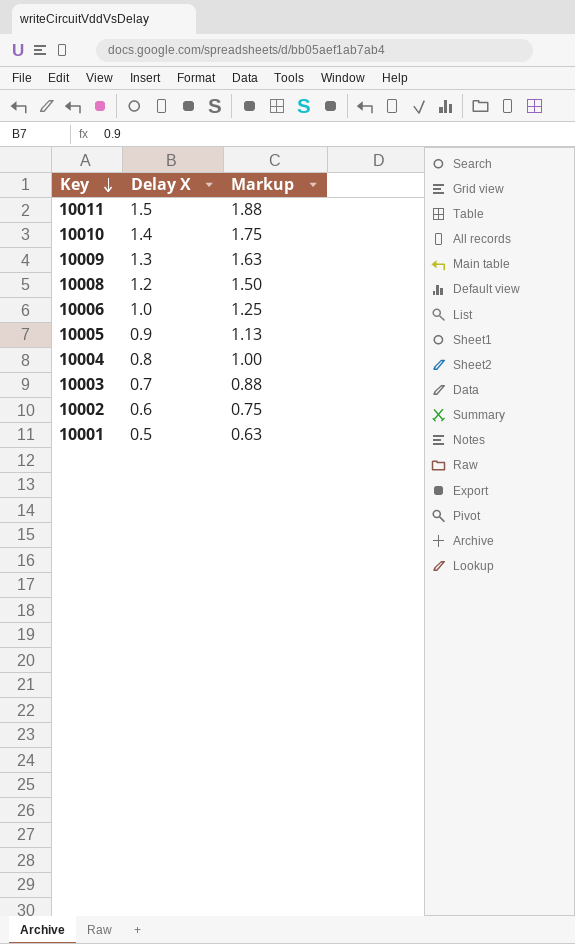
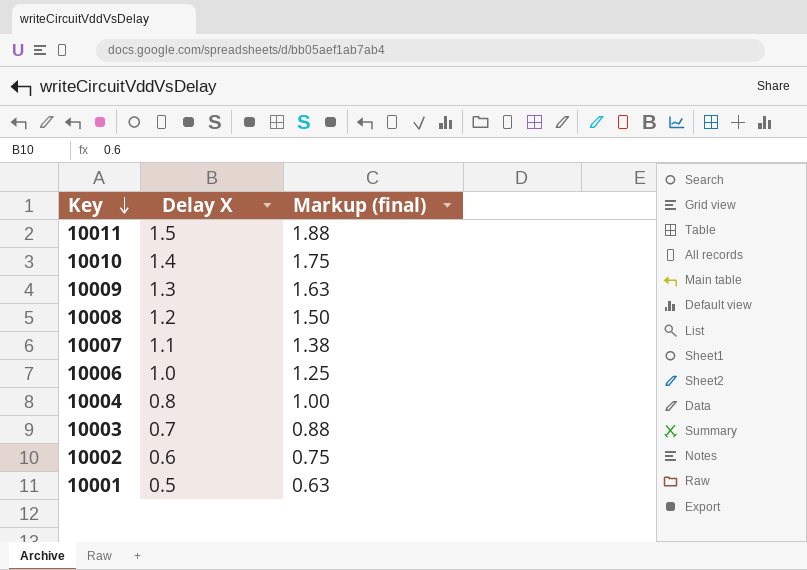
column name: Markup -> Markup (final)
row 10005: 0.9 | 1.13 -> none
row 10007: none -> 1.1 | 1.38

